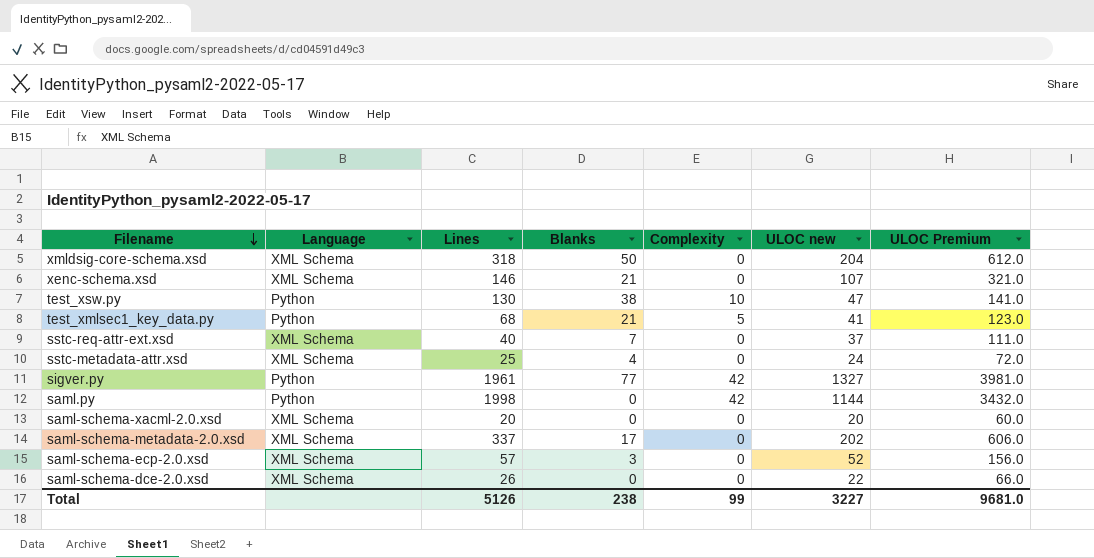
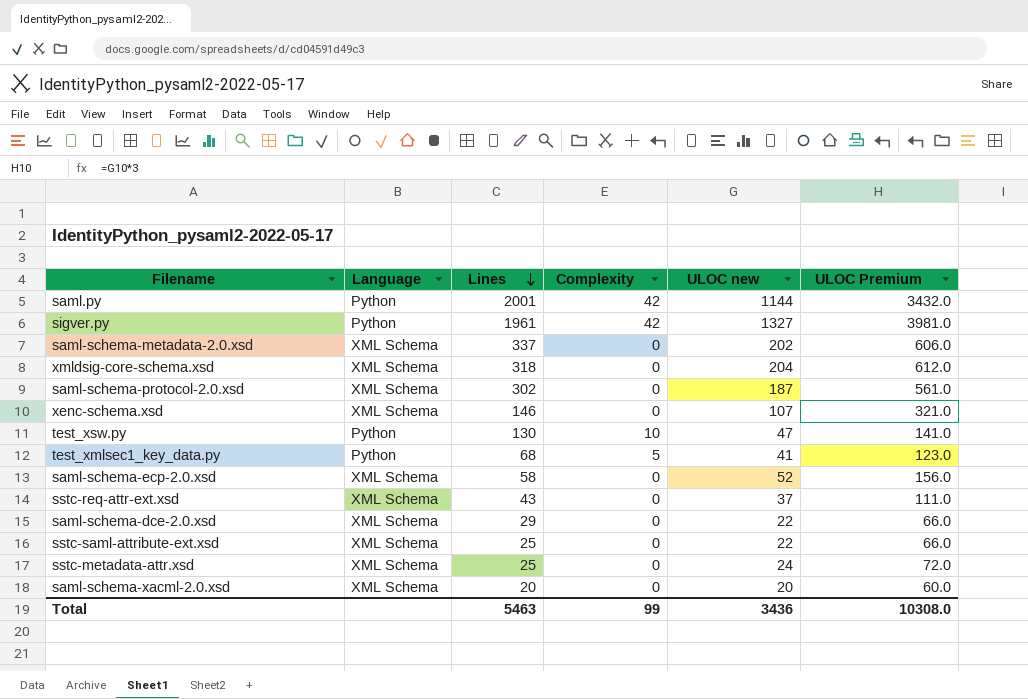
row order: Filename descending -> Lines descending
column Blanks | position: 4 -> none
saml.py | Lines: 1998 -> 2001
row saml-schema-protocol-2.0.xsd: none -> XML Schema | 302 | 0 | 187 | 561.0
saml-schema-ecp-2.0.xsd | Lines: 57 -> 58
sstc-req-attr-ext.xsd | Lines: 40 -> 43
saml-schema-dce-2.0.xsd | Lines: 26 -> 29
row sstc-saml-attribute-ext.xsd: none -> XML Schema | 25 | 0 | 22 | 66.0
Total | Lines: 5126 -> 5463
Total | ULOC new: 3227 -> 3436
Total | ULOC Premium: 9681.0 -> 10308.0

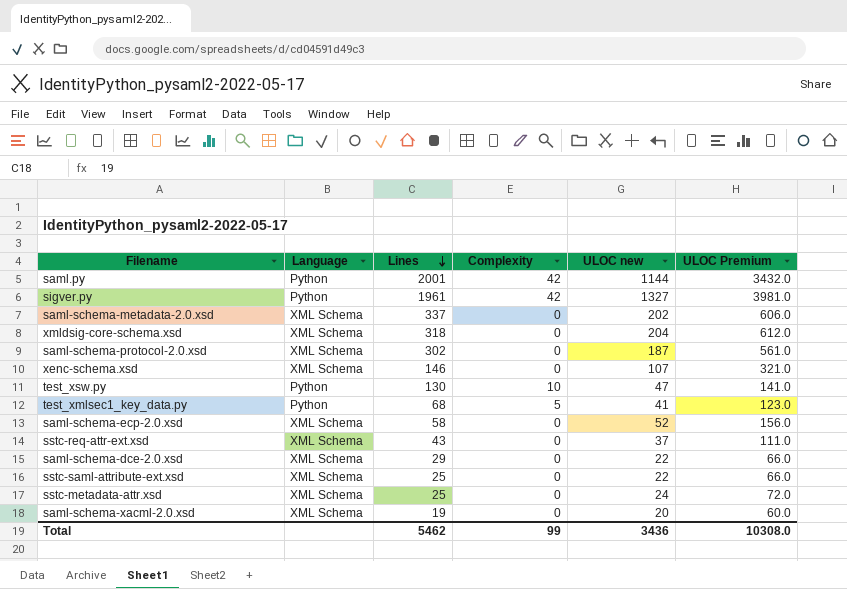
saml-schema-xacml-2.0.xsd | Lines: 20 -> 19
Total | Lines: 5463 -> 5462

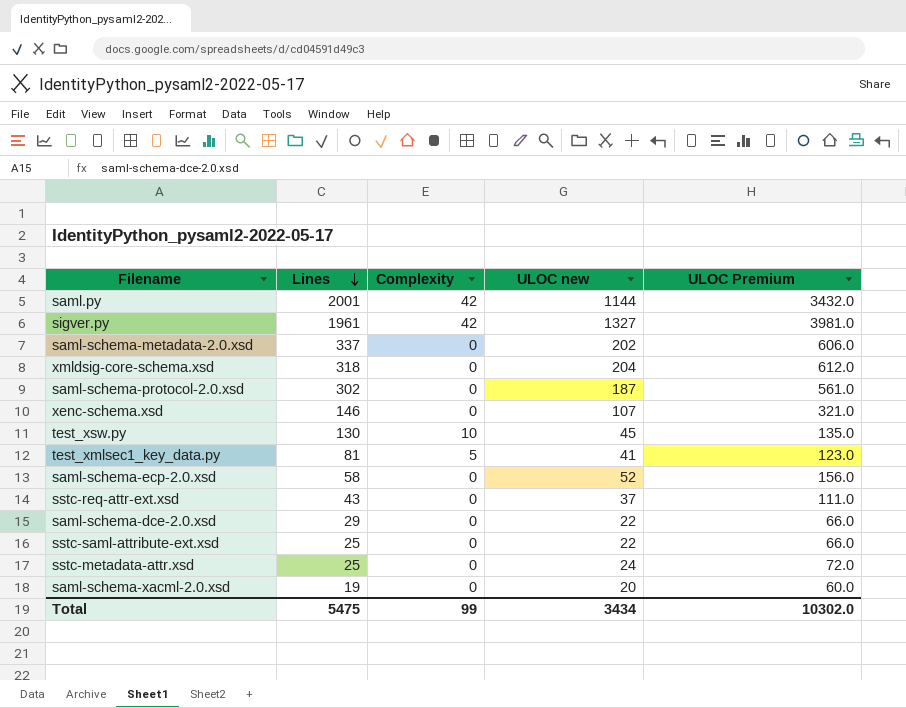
column Language | position: 2 -> none
test_xsw.py | ULOC new: 47 -> 45
test_xsw.py | ULOC Premium: 141.0 -> 135.0
test_xmlsec1_key_data.py | Lines: 68 -> 81
Total | Lines: 5462 -> 5475
Total | ULOC new: 3436 -> 3434
Total | ULOC Premium: 10308.0 -> 10302.0

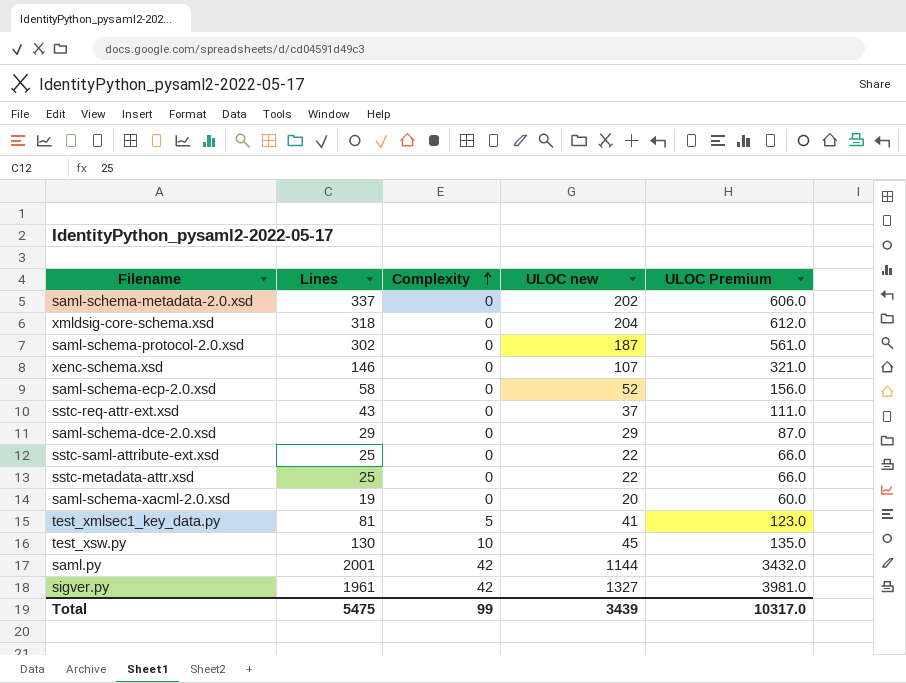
row order: Lines descending -> Complexity ascending
saml-schema-dce-2.0.xsd | ULOC new: 22 -> 29
saml-schema-dce-2.0.xsd | ULOC Premium: 66.0 -> 87.0
sstc-metadata-attr.xsd | ULOC new: 24 -> 22
sstc-metadata-attr.xsd | ULOC Premium: 72.0 -> 66.0
Total | ULOC new: 3434 -> 3439
Total | ULOC Premium: 10302.0 -> 10317.0

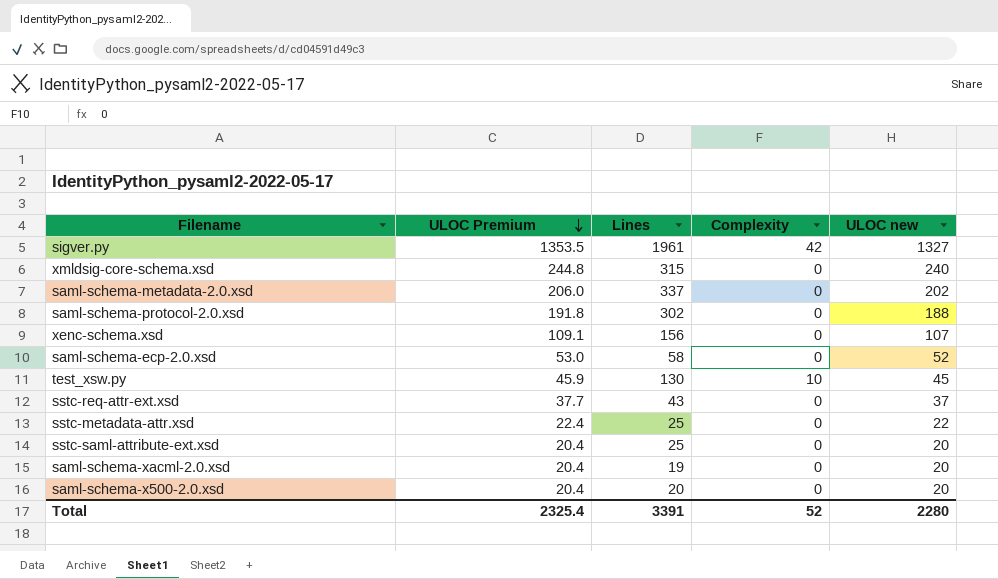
row order: Complexity ascending -> ULOC Premium descending
column ULOC Premium | formula: [ULOC new] * 3 -> [ULOC new] * 1.02
column ULOC Premium | position: 5 -> 2
row saml-schema-dce-2.0.xsd: 29 | 0 | 29 | 87.0 -> none
row test_xmlsec1_key_data.py: 81 | 5 | 41 | 123.0 -> none
row saml.py: 2001 | 42 | 1144 | 3432.0 -> none
xmldsig-core-schema.xsd | Lines: 318 -> 315
xmldsig-core-schema.xsd | ULOC new: 204 -> 240
saml-schema-protocol-2.0.xsd | ULOC new: 187 -> 188
xenc-schema.xsd | Lines: 146 -> 156
sstc-saml-attribute-ext.xsd | ULOC new: 22 -> 20
row saml-schema-x500-2.0.xsd: none -> 20.4 | 20 | 0 | 20
Total | ULOC Premium: 10317.0 -> 2325.4
Total | Lines: 5475 -> 3391
Total | Complexity: 99 -> 52
Total | ULOC new: 3439 -> 2280

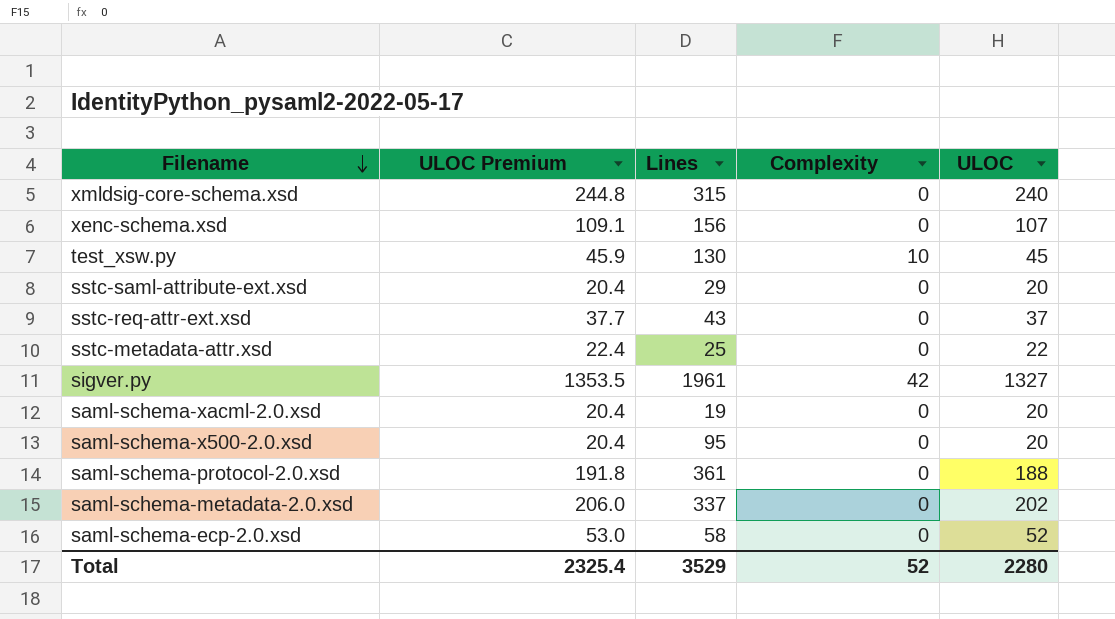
row order: ULOC Premium descending -> Filename descending
column name: ULOC new -> ULOC
sstc-saml-attribute-ext.xsd | Lines: 25 -> 29
saml-schema-x500-2.0.xsd | Lines: 20 -> 95
saml-schema-protocol-2.0.xsd | Lines: 302 -> 361
Total | Lines: 3391 -> 3529

